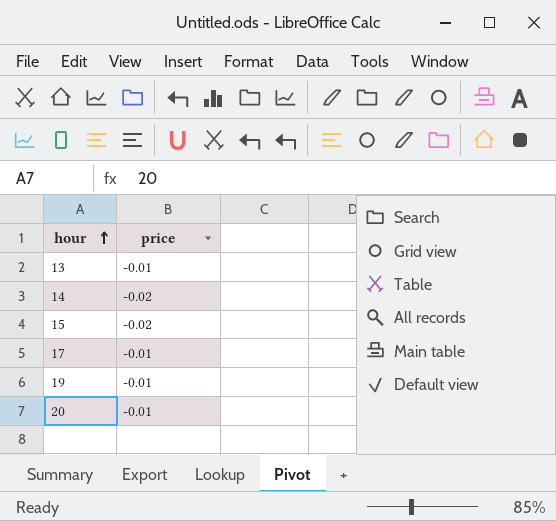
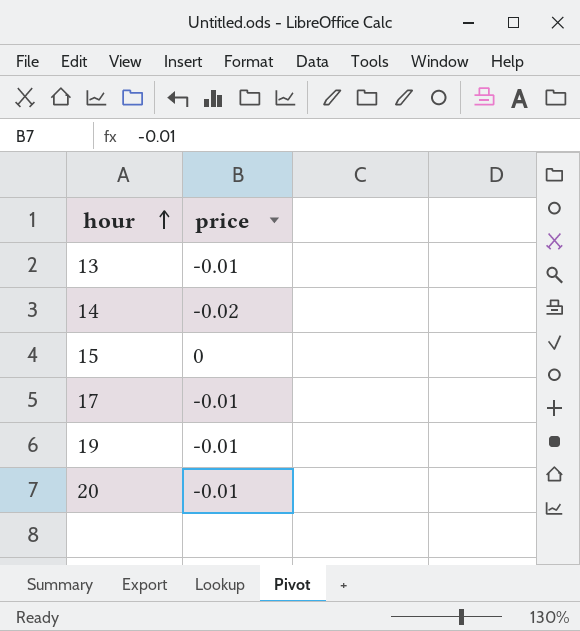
15 | price: -0.02 -> 0

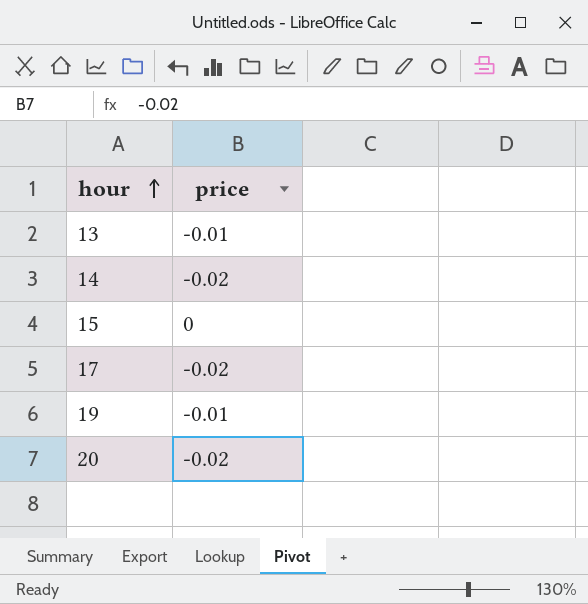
17 | price: -0.01 -> -0.02
20 | price: -0.01 -> -0.02

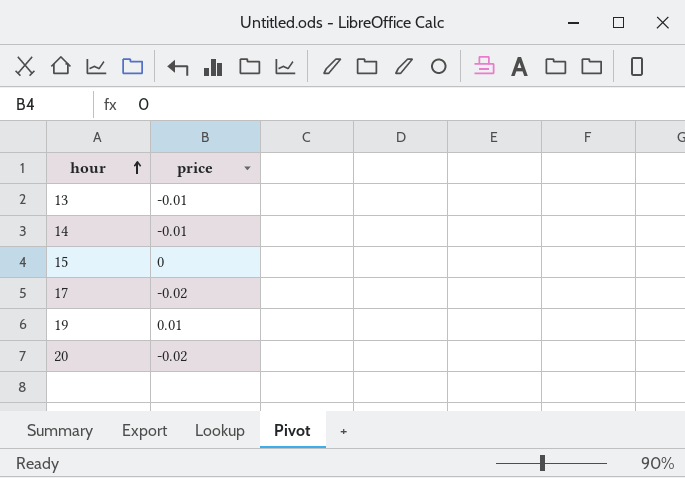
14 | price: -0.02 -> -0.01
19 | price: -0.01 -> 0.01

